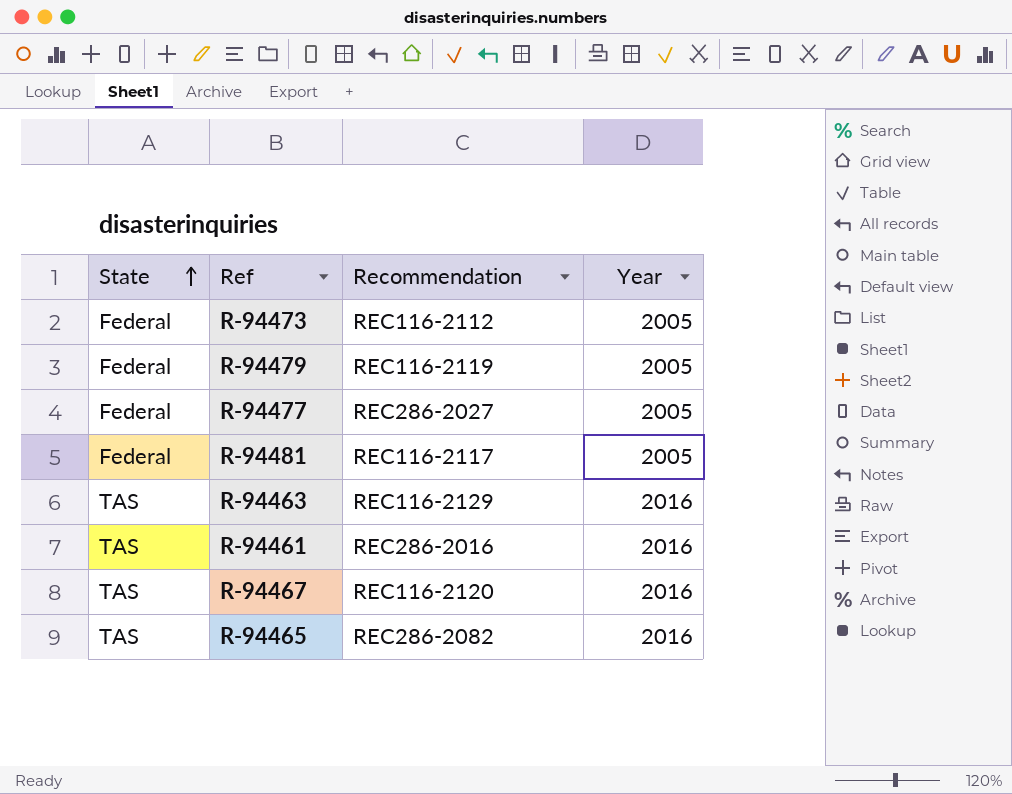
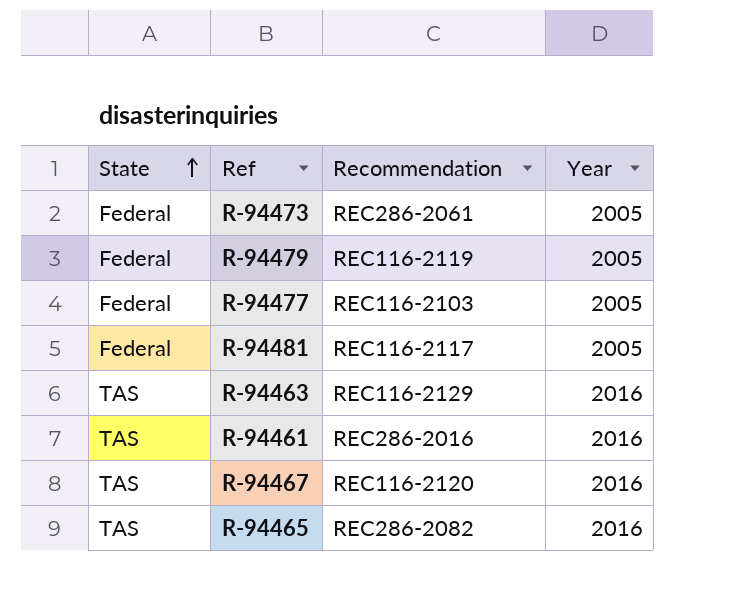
R-94473 | Recommendation: REC116-2112 -> REC286-2061
R-94477 | Recommendation: REC286-2027 -> REC116-2103

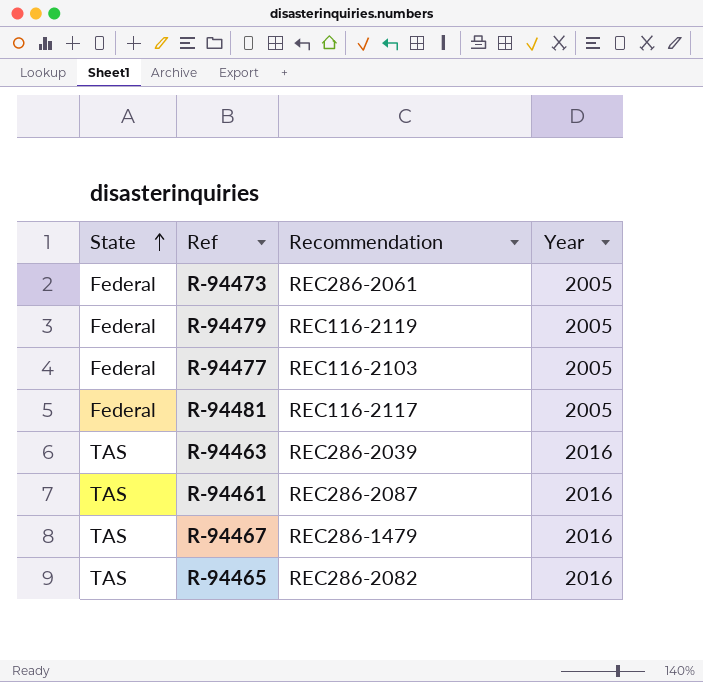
R-94463 | Recommendation: REC116-2129 -> REC286-2039
R-94461 | Recommendation: REC286-2016 -> REC286-2087
R-94467 | Recommendation: REC116-2120 -> REC286-1479

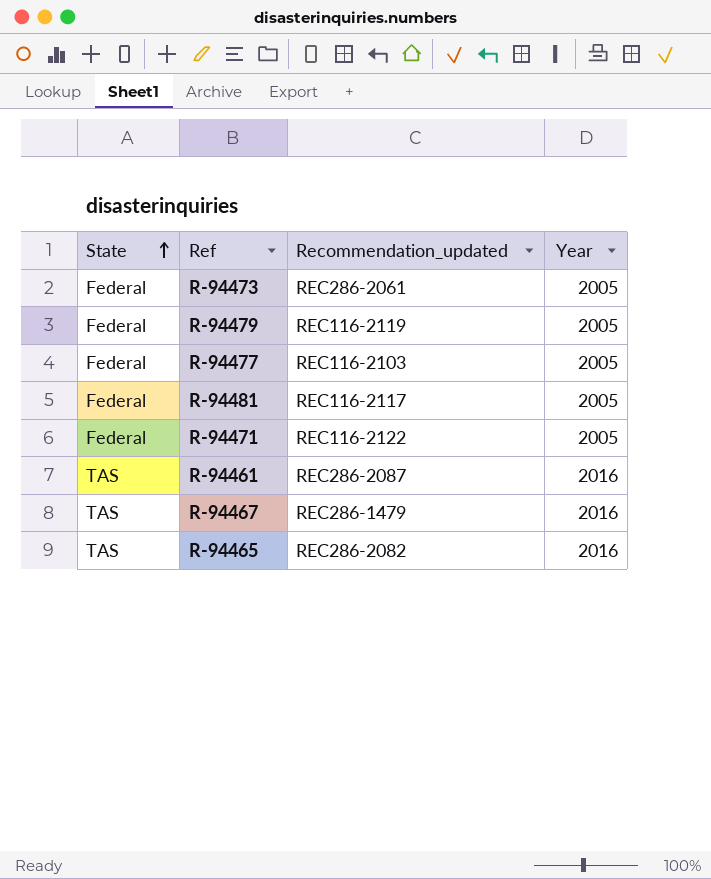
column name: Recommendation -> Recommendation_updated
row R-94463: TAS | REC286-2039 | 2016 -> none
row R-94471: none -> Federal | REC116-2122 | 2005

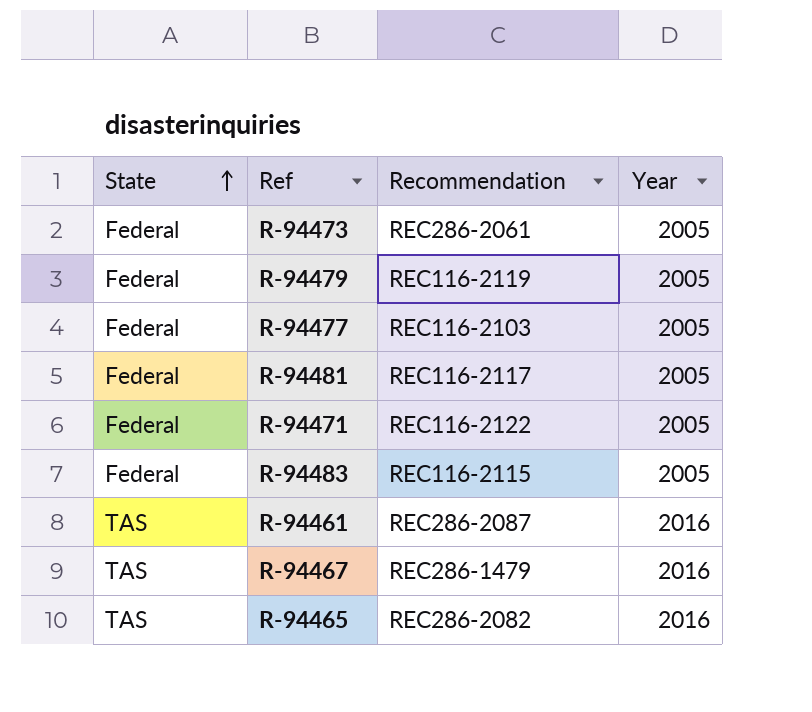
column name: Recommendation_updated -> Recommendation
row R-94483: none -> Federal | REC116-2115 | 2005

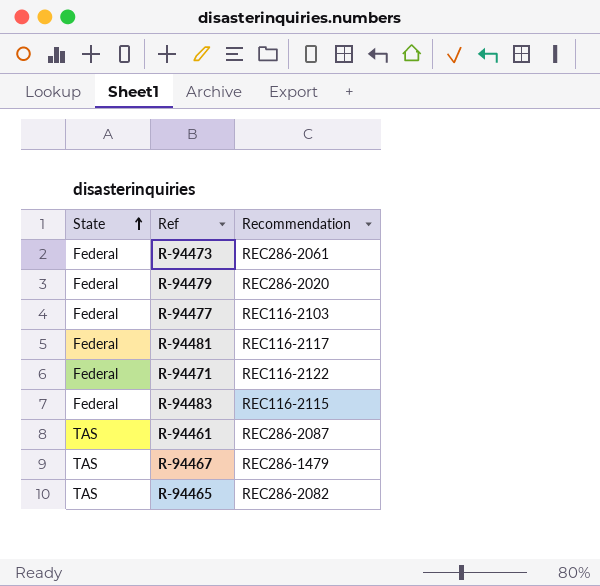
column Year | position: 4 -> none
R-94479 | Recommendation: REC116-2119 -> REC286-2020

